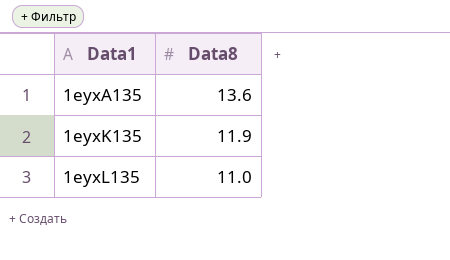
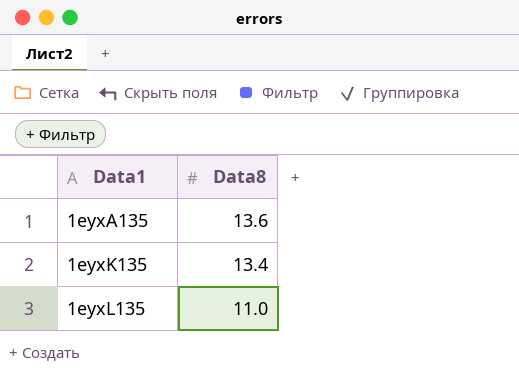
1eyxK135 | Data8: 11.9 -> 13.4

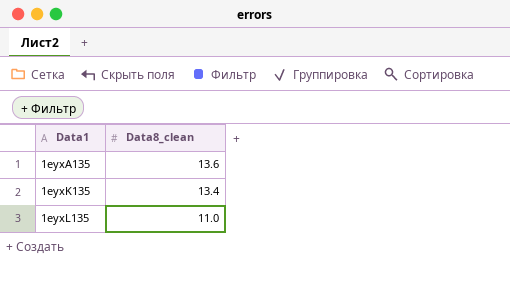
column name: Data8 -> Data8_clean

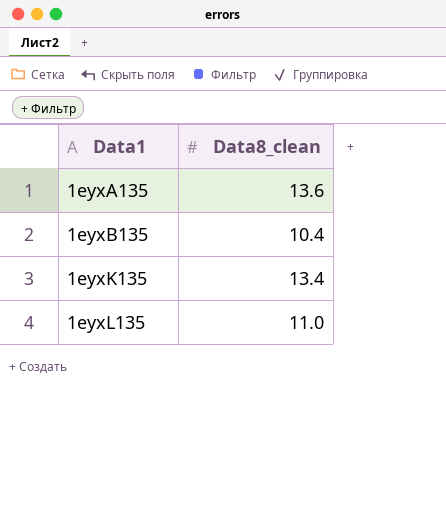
row 1eyxB135: none -> 10.4

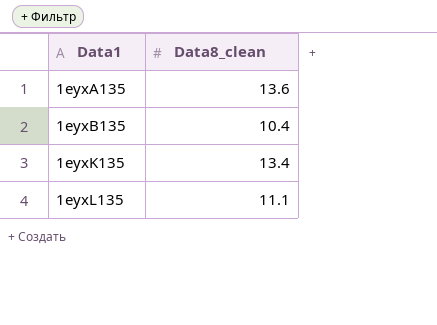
1eyxL135 | Data8_clean: 11.0 -> 11.1

